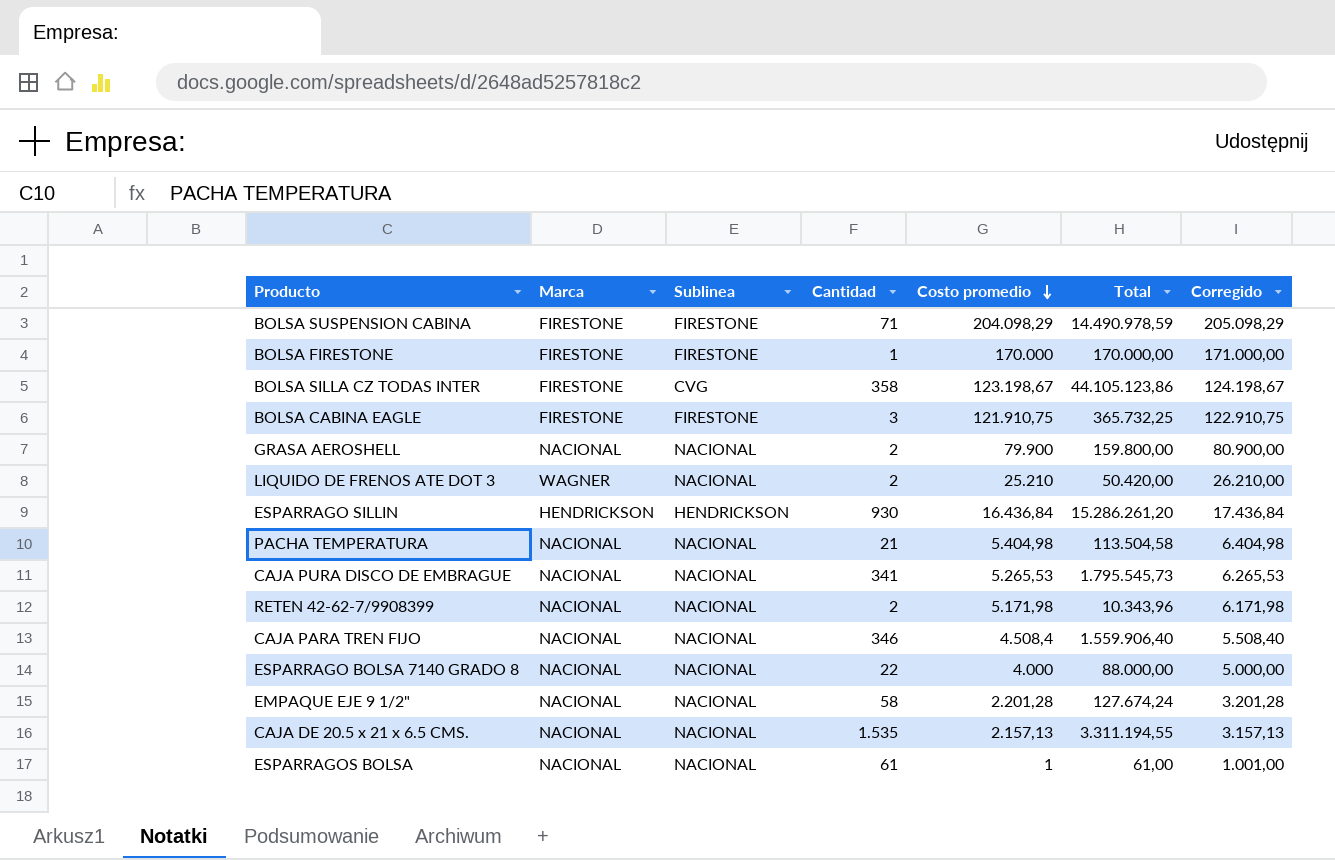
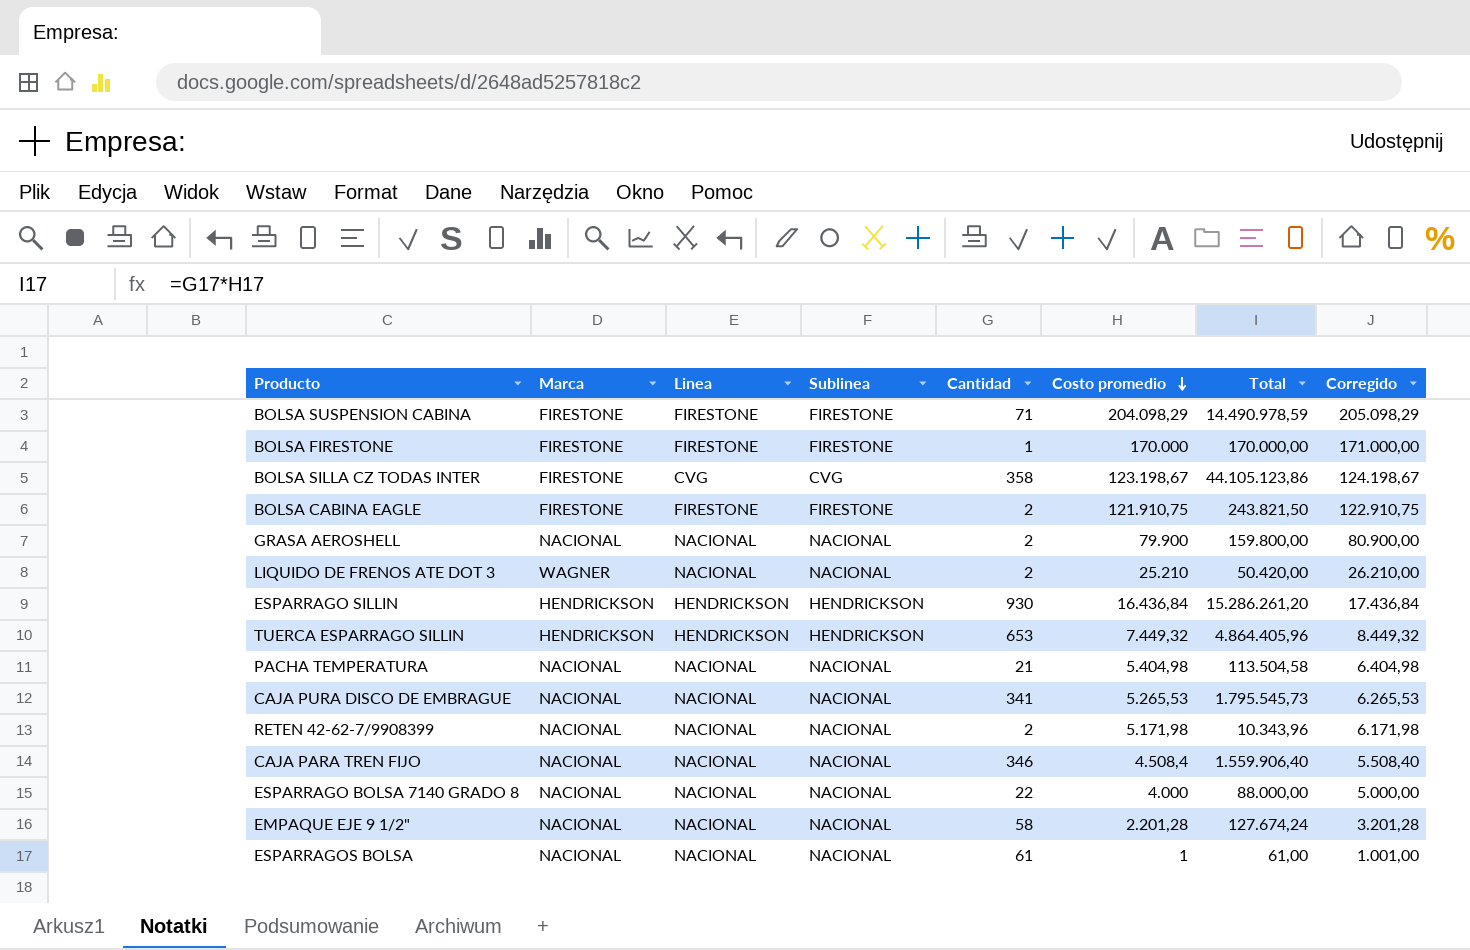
column Linea | position: none -> 3
row CAJA DE 20.5 x 21 x 6.5 CMS.: NACIONAL | NACIONAL | 1.535 | 2.157,13 | 3.311.194,55 | 3.157,13 -> none
BOLSA CABINA EAGLE | Cantidad: 3 -> 2
BOLSA CABINA EAGLE | Total: 365.732,25 -> 243.821,50
row TUERCA ESPARRAGO SILLIN: none -> HENDRICKSON | HENDRICKSON | HENDRICKSON | 653 | 7.449,32 | 4.864.405,96 | 8.449,32

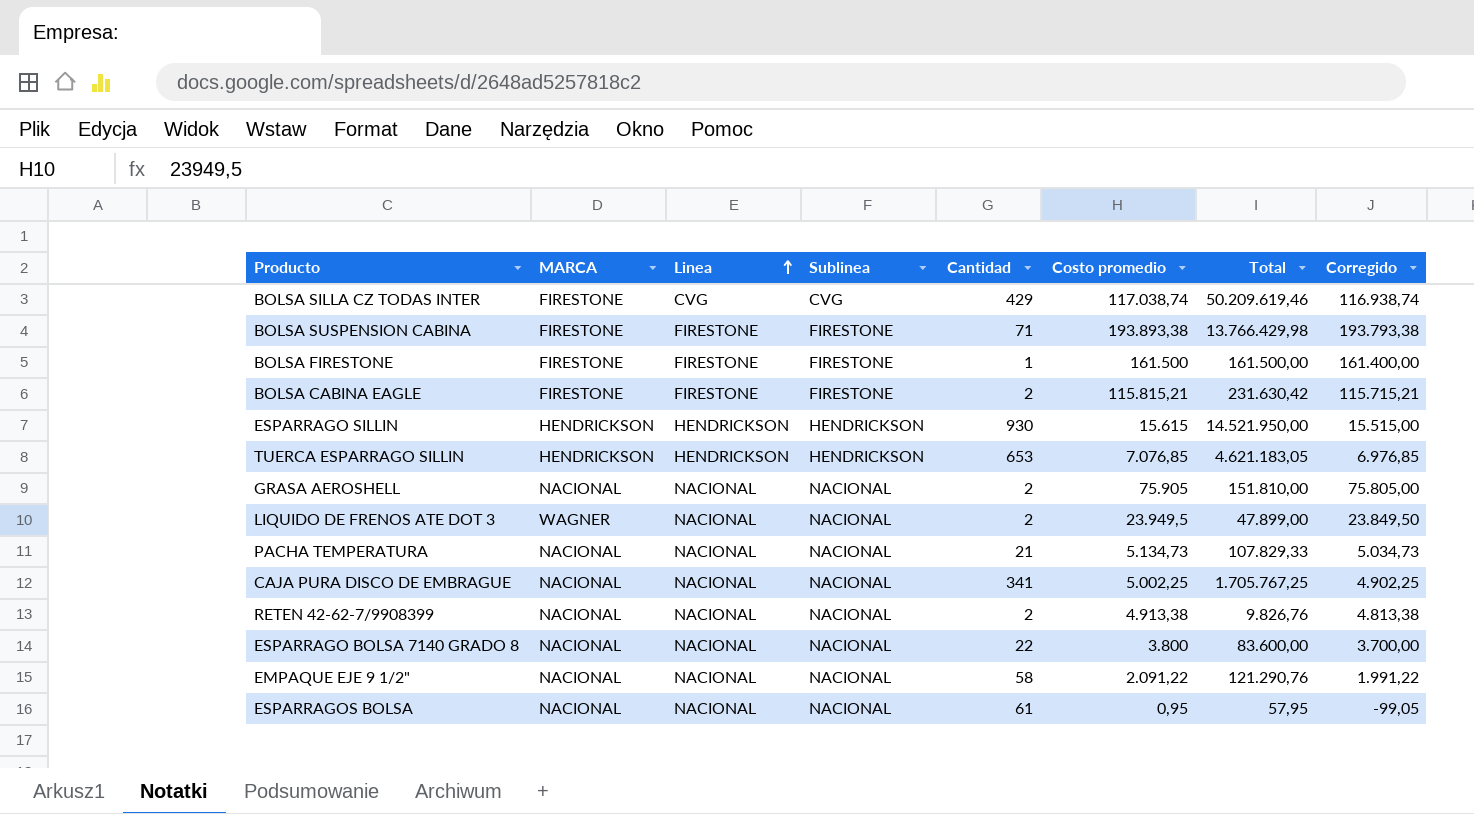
row order: Costo promedio descending -> Linea ascending
column name: Marca -> MARCA
column Corregido | formula: [Costo promedio] + 1000 -> [Costo promedio] - 100
row CAJA PARA TREN FIJO: NACIONAL | NACIONAL | NACIONAL | 346 | 4.508,4 | 1.559.906,40 | 5.508,40 -> none
BOLSA SILLA CZ TODAS INTER | Cantidad: 358 -> 429
BOLSA SILLA CZ TODAS INTER | Costo promedio: 123.198,67 -> 117.038,74
BOLSA SILLA CZ TODAS INTER | Total: 44.105.123,86 -> 50.209.619,46
BOLSA SUSPENSION CABINA | Costo promedio: 204.098,29 -> 193.893,38
BOLSA SUSPENSION CABINA | Total: 14.490.978,59 -> 13.766.429,98
BOLSA FIRESTONE | Costo promedio: 170.000 -> 161.500
BOLSA FIRESTONE | Total: 170.000,00 -> 161.500,00
BOLSA CABINA EAGLE | Costo promedio: 121.910,75 -> 115.815,21
BOLSA CABINA EAGLE | Total: 243.821,50 -> 231.630,42
ESPARRAGO SILLIN | Costo promedio: 16.436,84 -> 15.615
ESPARRAGO SILLIN | Total: 15.286.261,20 -> 14.521.950,00
TUERCA ESPARRAGO SILLIN | Costo promedio: 7.449,32 -> 7.076,85
TUERCA ESPARRAGO SILLIN | Total: 4.864.405,96 -> 4.621.183,05
GRASA AEROSHELL | Costo promedio: 79.900 -> 75.905
GRASA AEROSHELL | Total: 159.800,00 -> 151.810,00
LIQUIDO DE FRENOS ATE DOT 3 | Costo promedio: 25.210 -> 23.949,5
LIQUIDO DE FRENOS ATE DOT 3 | Total: 50.420,00 -> 47.899,00
PACHA TEMPERATURA | Costo promedio: 5.404,98 -> 5.134,73
PACHA TEMPERATURA | Total: 113.504,58 -> 107.829,33
CAJA PURA DISCO DE EMBRAGUE | Costo promedio: 5.265,53 -> 5.002,25
CAJA PURA DISCO DE EMBRAGUE | Total: 1.795.545,73 -> 1.705.767,25
RETEN 42-62-7/9908399 | Costo promedio: 5.171,98 -> 4.913,38
RETEN 42-62-7/9908399 | Total: 10.343,96 -> 9.826,76
ESPARRAGO BOLSA 7140 GRADO 8 | Costo promedio: 4.000 -> 3.800
ESPARRAGO BOLSA 7140 GRADO 8 | Total: 88.000,00 -> 83.600,00
EMPAQUE EJE 9 1/2" | Costo promedio: 2.201,28 -> 2.091,22
EMPAQUE EJE 9 1/2" | Total: 127.674,24 -> 121.290,76
ESPARRAGOS BOLSA | Costo promedio: 1 -> 0,95
ESPARRAGOS BOLSA | Total: 61,00 -> 57,95

